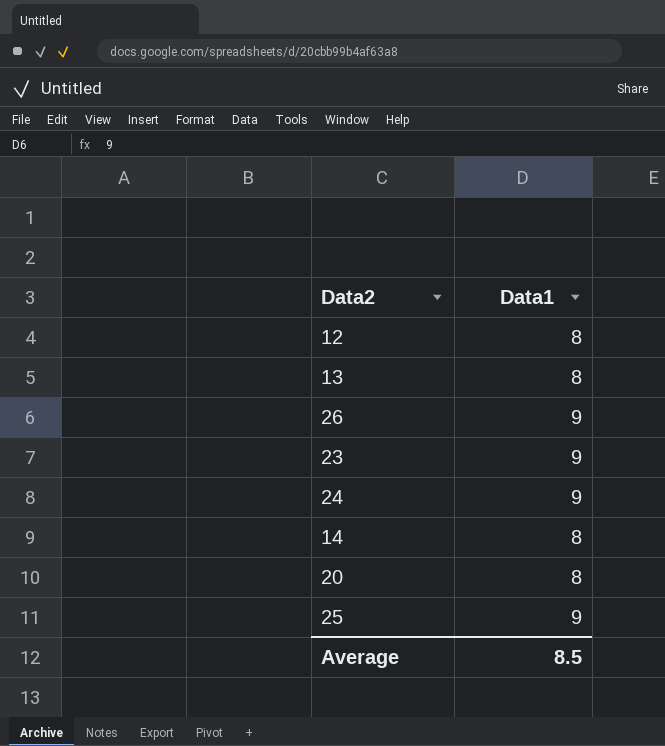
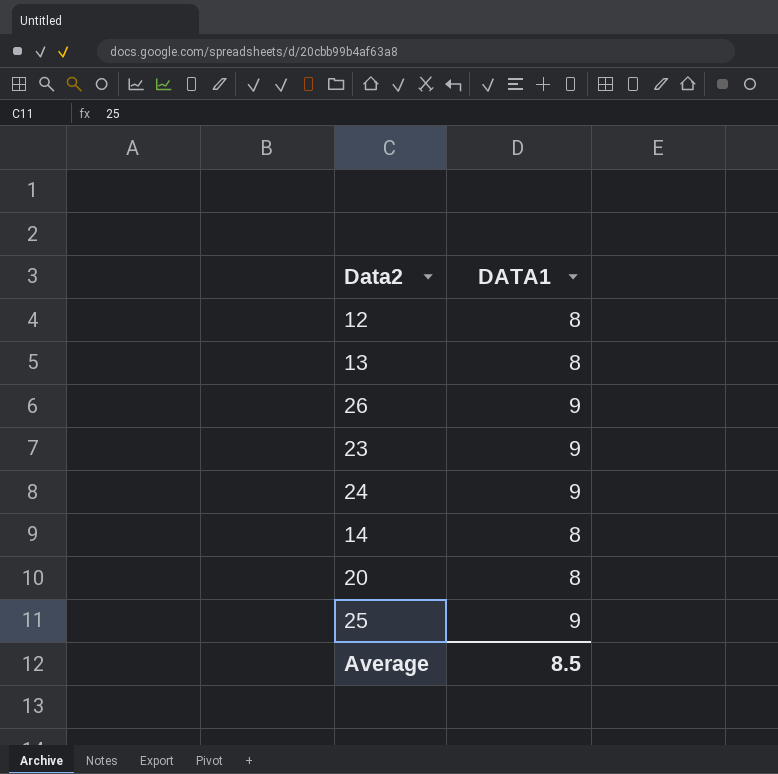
column name: Data1 -> DATA1

